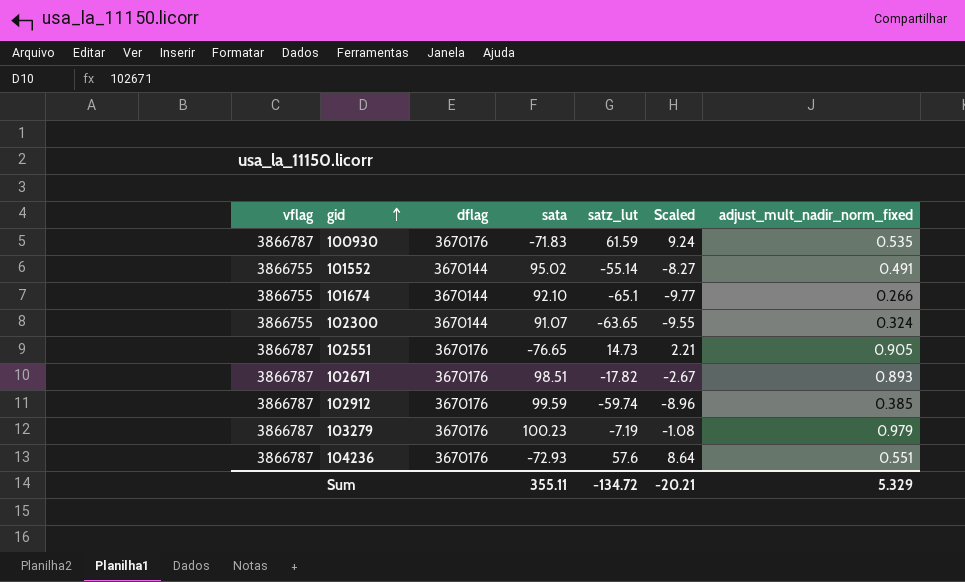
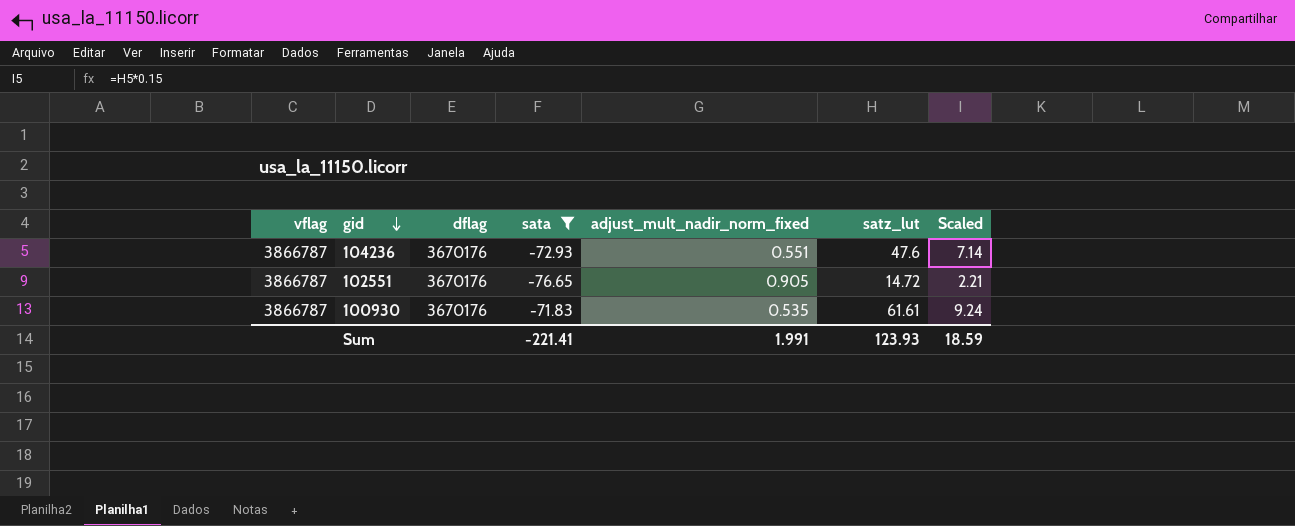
filter: none -> sata <= -71.83
row order: gid ascending -> gid descending
column adjust_mult_nadir_norm_fixed | position: 7 -> 5
104236 | satz_lut: 57.6 -> 47.6
104236 | Scaled: 8.64 -> 7.14
102551 | satz_lut: 14.73 -> 14.72
100930 | satz_lut: 61.59 -> 61.61
Sum | sata: 355.11 -> -221.41
Sum | adjust_mult_nadir_norm_fixed: 5.329 -> 1.991
Sum | satz_lut: -134.72 -> 123.93
Sum | Scaled: -20.21 -> 18.59

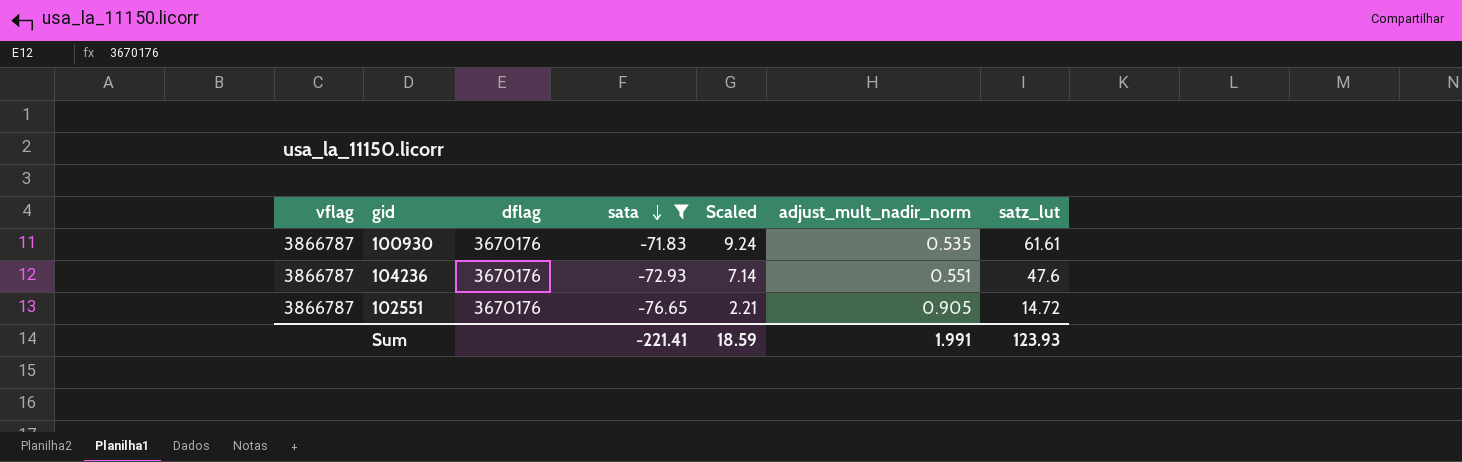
row order: gid descending -> sata descending
column Scaled | position: 7 -> 5
column name: adjust_mult_nadir_norm_fixed -> adjust_mult_nadir_norm

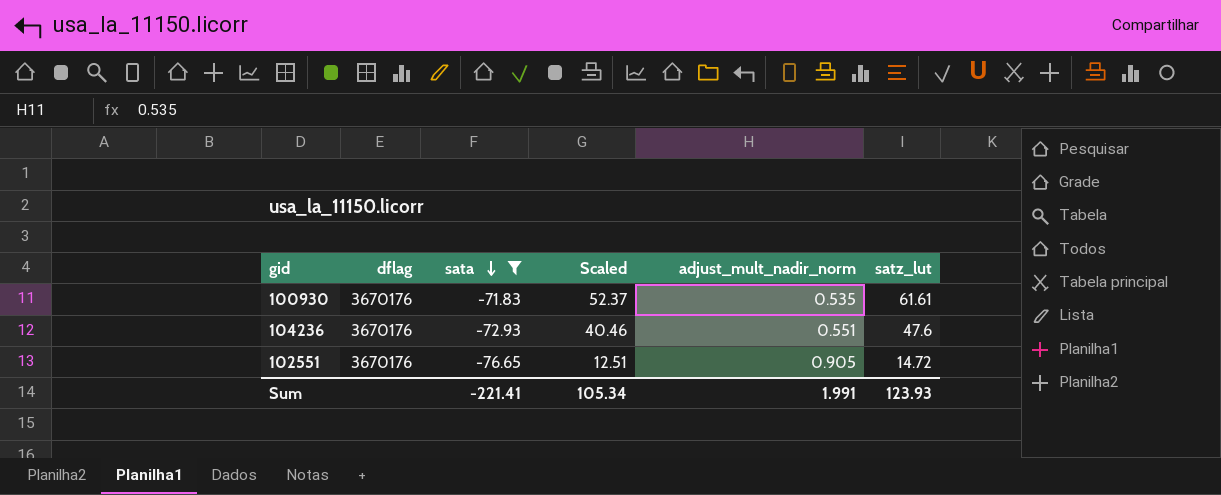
column vflag | position: 1 -> none
column Scaled | formula: [satz_lut] * 0.15 -> [satz_lut] * 0.85
Sum | Scaled: 18.59 -> 105.34

